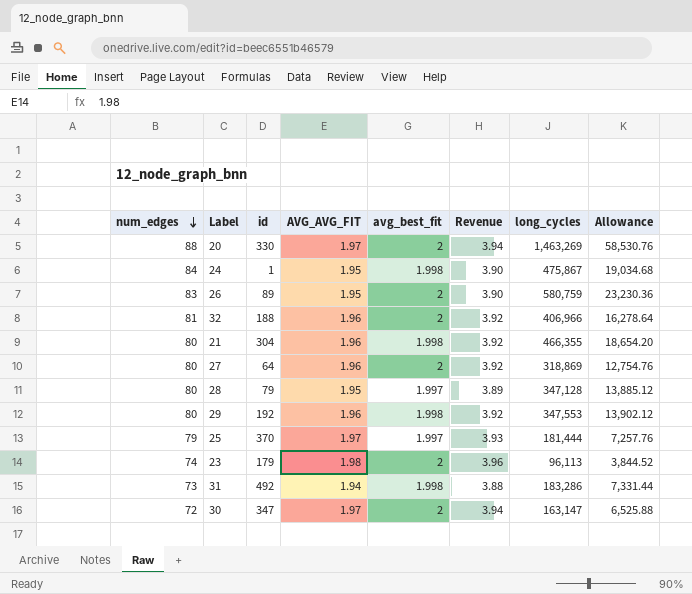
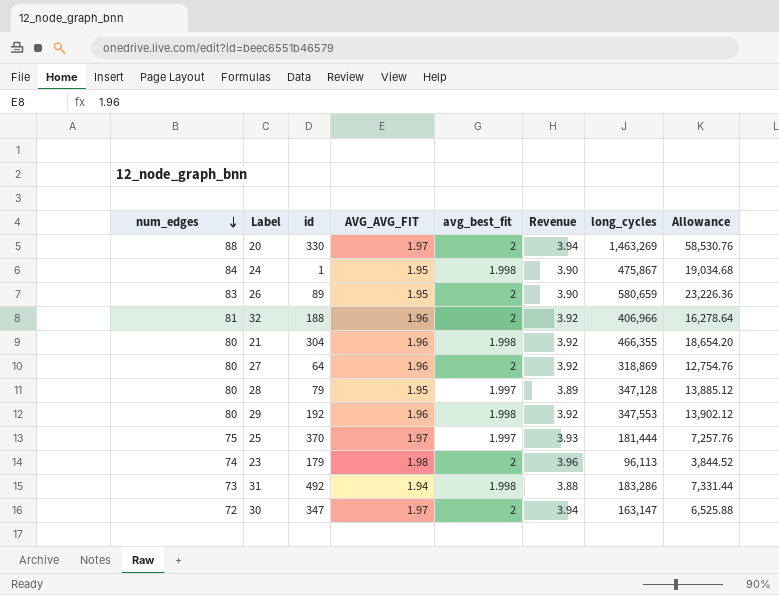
26 | long_cycles: 580,759 -> 580,659
26 | Allowance: 23,230.36 -> 23,226.36
25 | num_edges: 79 -> 75

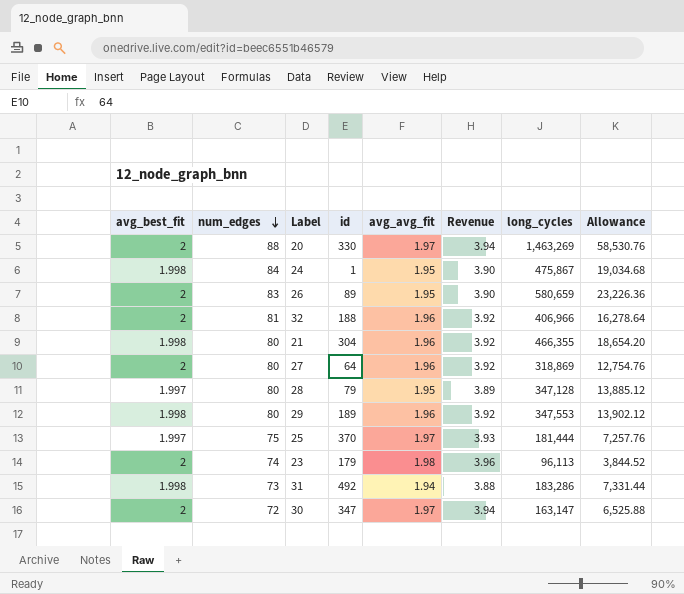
column avg_best_fit | position: 5 -> 1
column name: AVG_AVG_FIT -> avg_avg_fit
29 | id: 192 -> 189

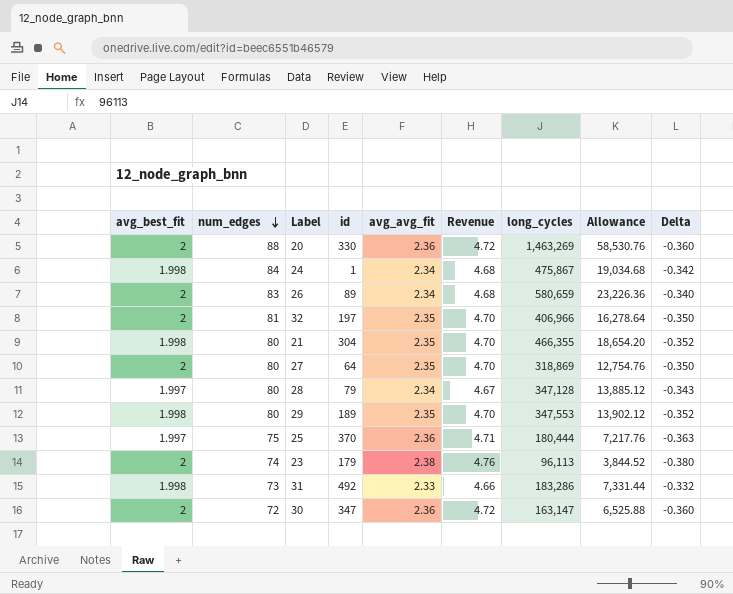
column Delta | formula: none -> [avg_best_fit] - [avg_avg_fit]
20 | avg_avg_fit: 1.97 -> 2.36
20 | Revenue: 3.94 -> 4.72
24 | avg_avg_fit: 1.95 -> 2.34
24 | Revenue: 3.90 -> 4.68
26 | avg_avg_fit: 1.95 -> 2.34
26 | Revenue: 3.90 -> 4.68
32 | id: 188 -> 197
32 | avg_avg_fit: 1.96 -> 2.35
32 | Revenue: 3.92 -> 4.70
21 | avg_avg_fit: 1.96 -> 2.35
21 | Revenue: 3.92 -> 4.70
27 | avg_avg_fit: 1.96 -> 2.35
27 | Revenue: 3.92 -> 4.70
28 | avg_avg_fit: 1.95 -> 2.34
28 | Revenue: 3.89 -> 4.67
29 | avg_avg_fit: 1.96 -> 2.35
29 | Revenue: 3.92 -> 4.70
25 | avg_avg_fit: 1.97 -> 2.36
25 | Revenue: 3.93 -> 4.71
25 | long_cycles: 181,444 -> 180,444
25 | Allowance: 7,257.76 -> 7,217.76
23 | avg_avg_fit: 1.98 -> 2.38
23 | Revenue: 3.96 -> 4.76
31 | avg_avg_fit: 1.94 -> 2.33
31 | Revenue: 3.88 -> 4.66
30 | avg_avg_fit: 1.97 -> 2.36
30 | Revenue: 3.94 -> 4.72

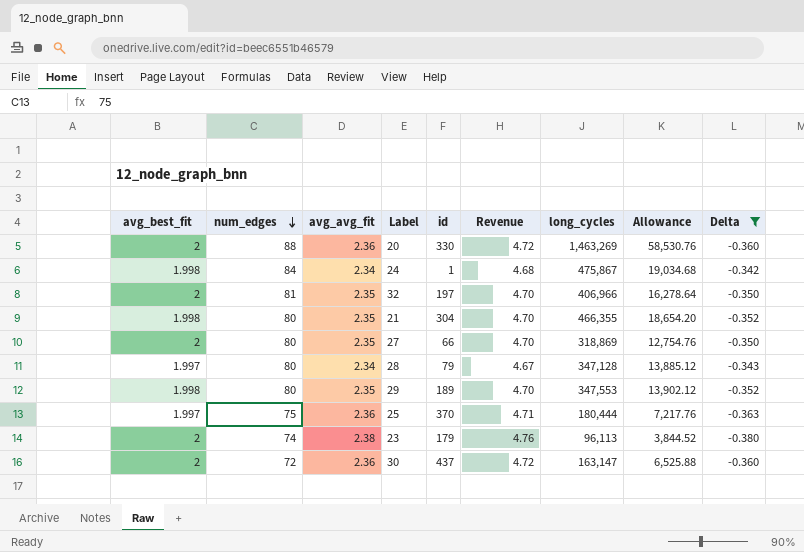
filter: none -> Delta <= -0.342
column avg_avg_fit | position: 5 -> 3
27 | id: 64 -> 66
30 | id: 347 -> 437

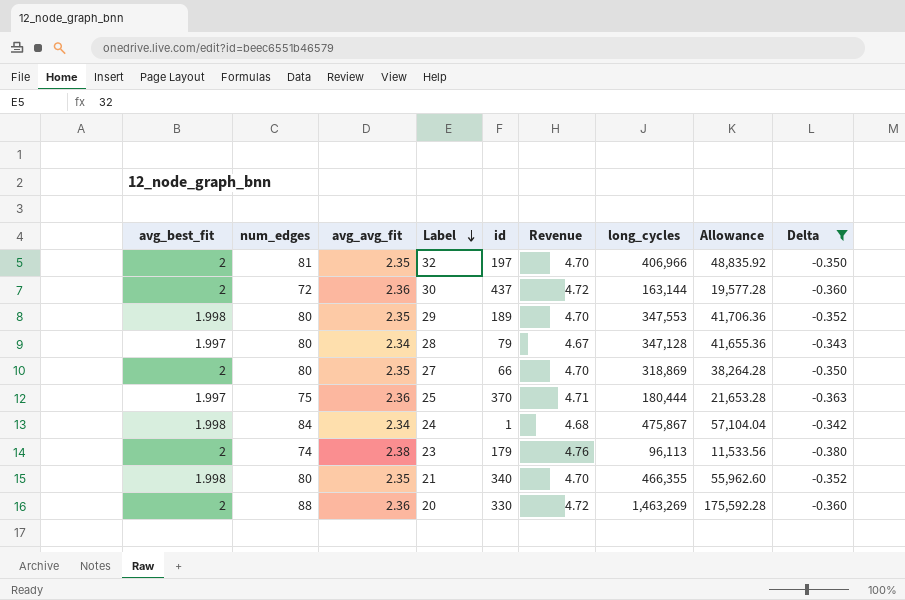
row order: num_edges descending -> Label descending
column Allowance | formula: [long_cycles] * 0.04 -> [long_cycles] * 0.12
30 | long_cycles: 163,147 -> 163,144
21 | id: 304 -> 340

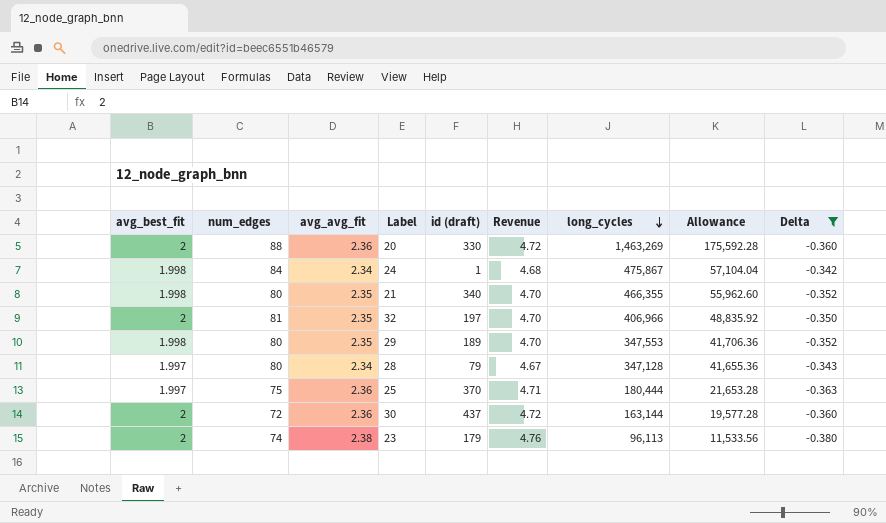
row order: Label descending -> long_cycles descending
column name: id -> id (draft)
row 27: 2 | 80 | 2.35 | 66 | 4.70 | 318,869 | 38,264.28 | -0.350 -> none

